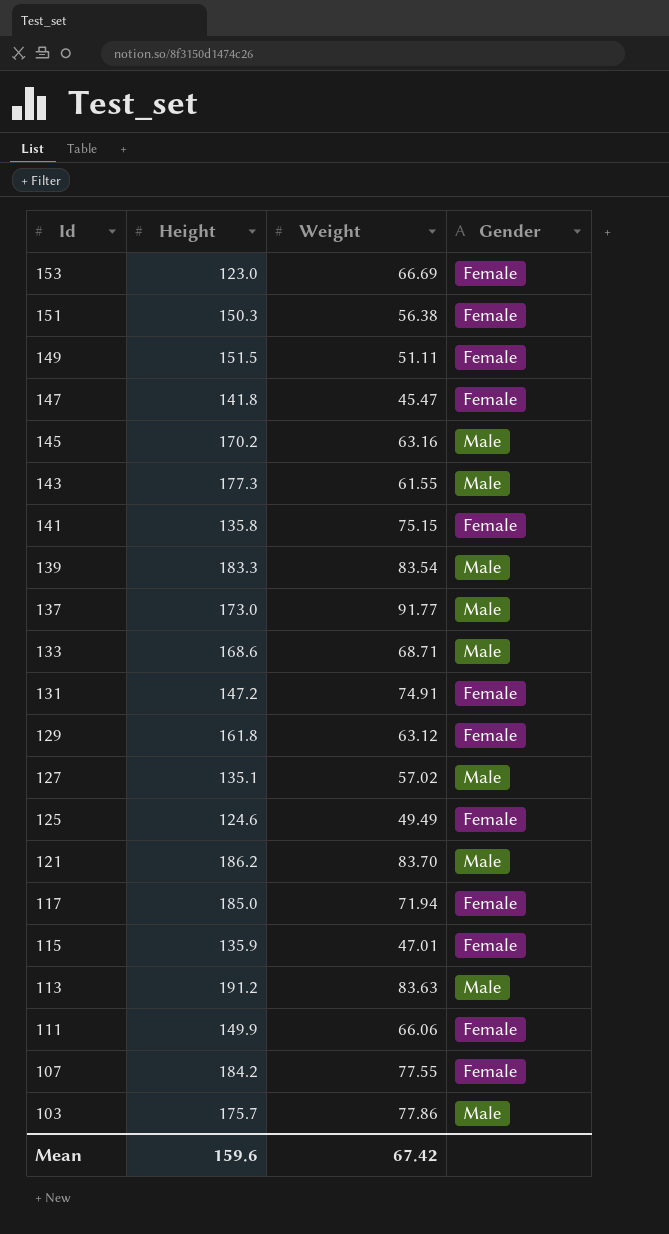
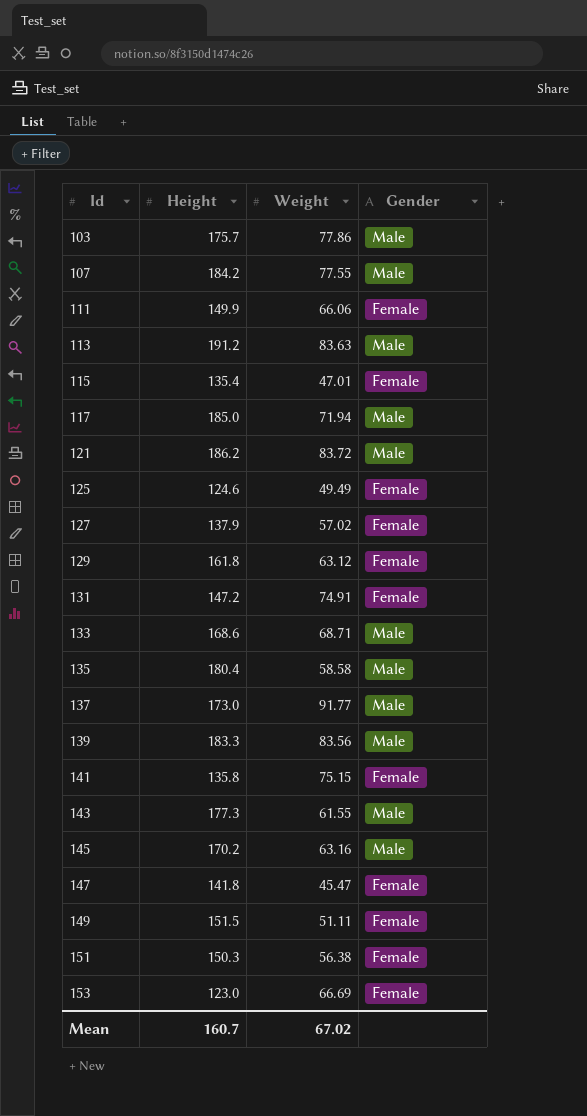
row order: Id descending -> Id ascending
107 | Gender: Female -> Male
115 | Height: 135.9 -> 135.4
117 | Gender: Female -> Male
121 | Weight: 83.70 -> 83.72
127 | Height: 135.1 -> 137.9
127 | Gender: Male -> Female
row 135: none -> 180.4 | 58.58 | Male
139 | Weight: 83.54 -> 83.56
Mean | Height: 159.6 -> 160.7
Mean | Weight: 67.42 -> 67.02

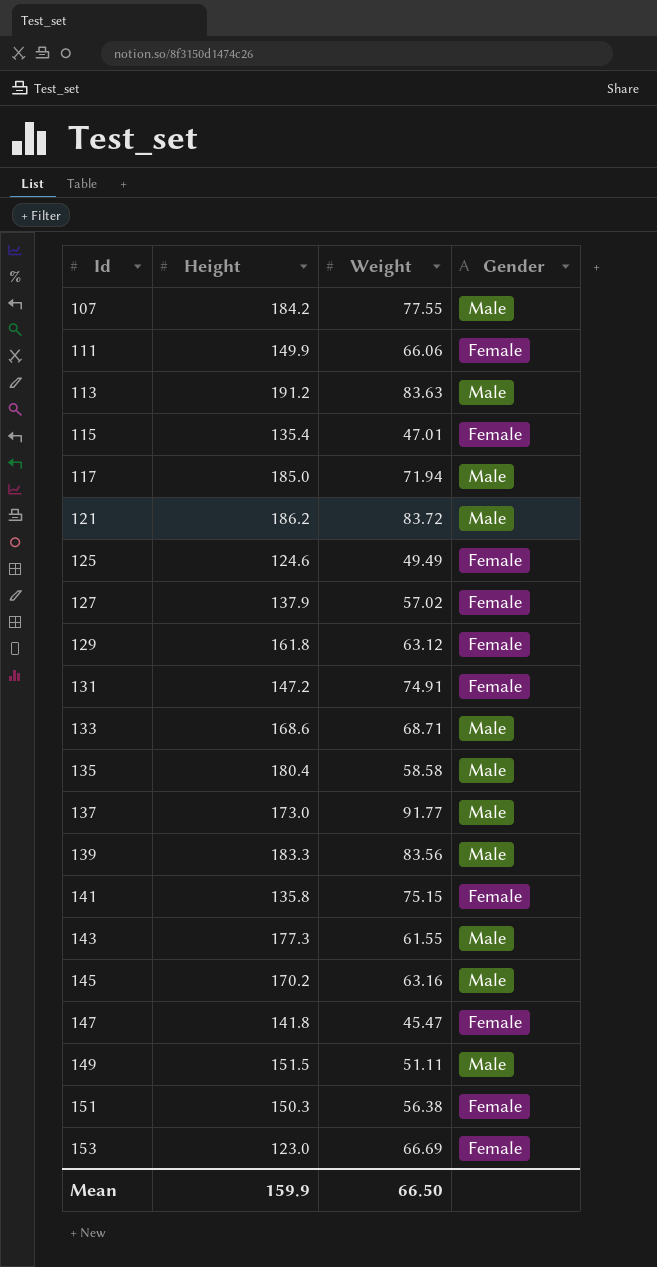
row 103: 175.7 | 77.86 | Male -> none
149 | Gender: Female -> Male
Mean | Height: 160.7 -> 159.9
Mean | Weight: 67.02 -> 66.50

